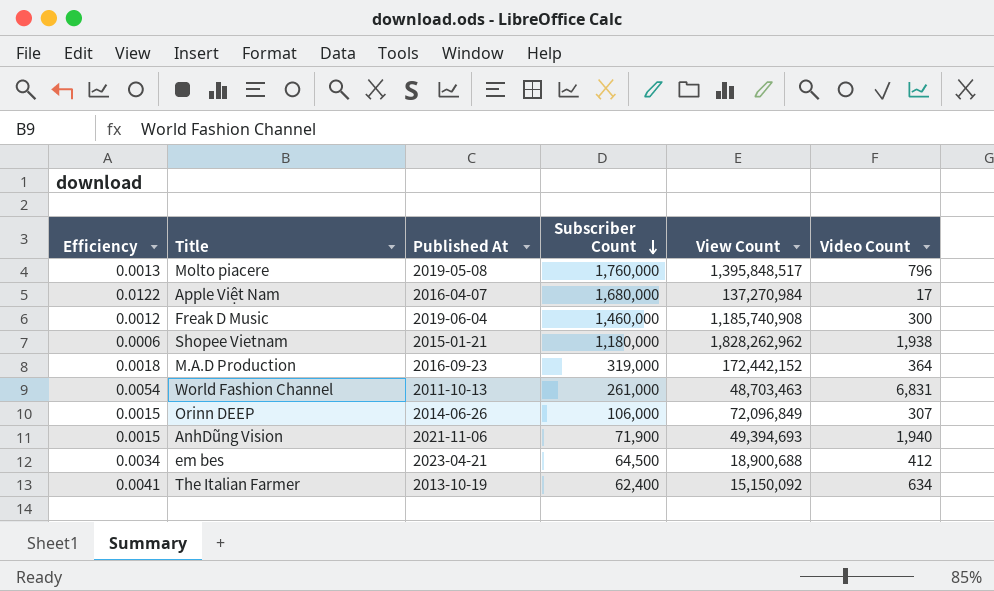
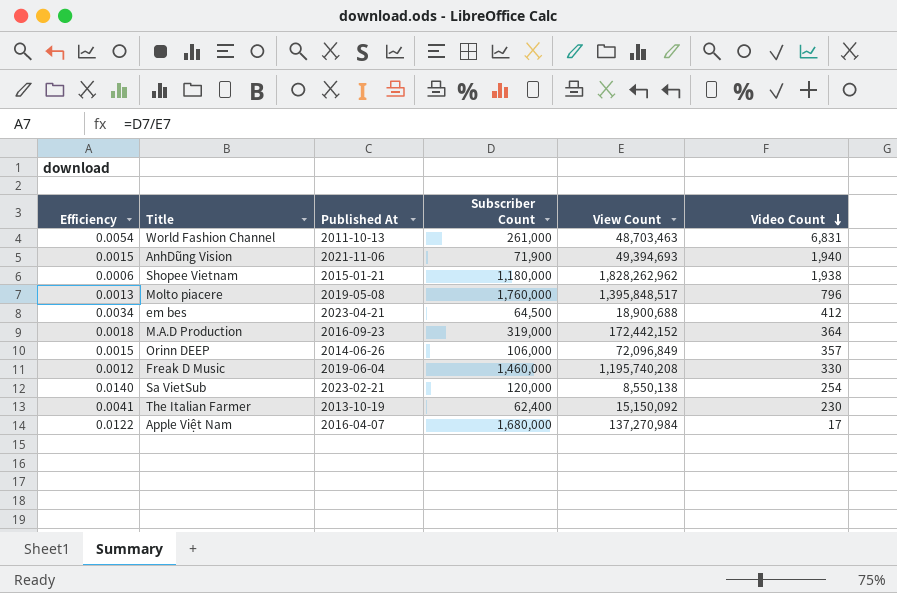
row order: Subscriber Count descending -> Video Count descending
Orinn DEEP | Video Count: 307 -> 357
Freak D Music | View Count: 1,185,740,908 -> 1,195,740,208
Freak D Music | Video Count: 300 -> 330
row Sa VietSub: none -> 0.0140 | 2023-02-21 | 120,000 | 8,550,138 | 254
The Italian Farmer | Video Count: 634 -> 230

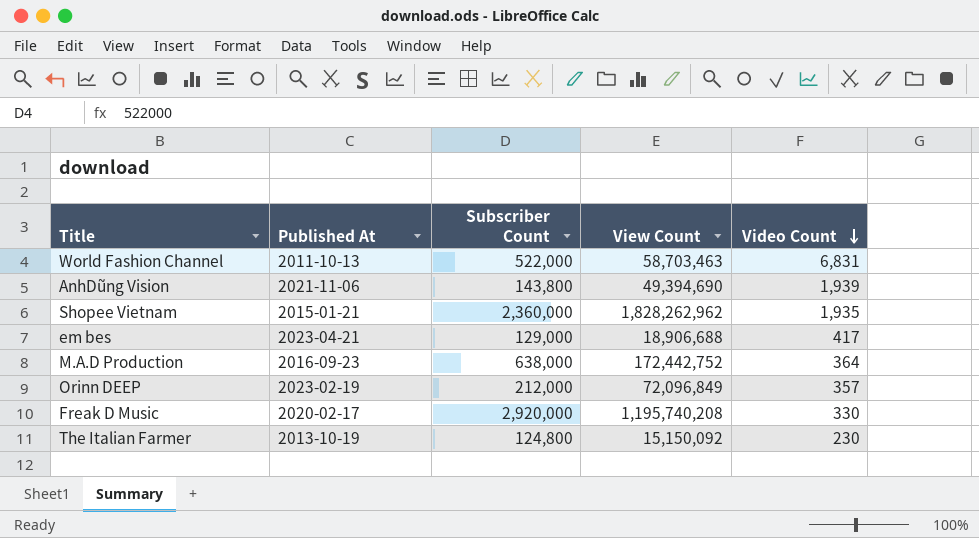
column Efficiency | formula: [Subscriber Count] / [View Count] -> none
row Molto piacere: 0.0013 | 2019-05-08 | 1,760,000 | 1,395,848,517 | 796 -> none
row Sa VietSub: 0.0140 | 2023-02-21 | 120,000 | 8,550,138 | 254 -> none
row Apple Việt Nam: 0.0122 | 2016-04-07 | 1,680,000 | 137,270,984 | 17 -> none
World Fashion Channel | Subscriber Count: 261,000 -> 522,000
World Fashion Channel | View Count: 48,703,463 -> 58,703,463
AnhDũng Vision | Subscriber Count: 71,900 -> 143,800
AnhDũng Vision | View Count: 49,394,693 -> 49,394,690
AnhDũng Vision | Video Count: 1,940 -> 1,939
Shopee Vietnam | Subscriber Count: 1,180,000 -> 2,360,000
Shopee Vietnam | Video Count: 1,938 -> 1,935
em bes | Subscriber Count: 64,500 -> 129,000
em bes | View Count: 18,900,688 -> 18,906,688
em bes | Video Count: 412 -> 417
M.A.D Production | Subscriber Count: 319,000 -> 638,000
M.A.D Production | View Count: 172,442,152 -> 172,442,752
Orinn DEEP | Published At: 2014-06-26 -> 2023-02-19
Orinn DEEP | Subscriber Count: 106,000 -> 212,000
Freak D Music | Published At: 2019-06-04 -> 2020-02-17
Freak D Music | Subscriber Count: 1,460,000 -> 2,920,000
The Italian Farmer | Subscriber Count: 62,400 -> 124,800

